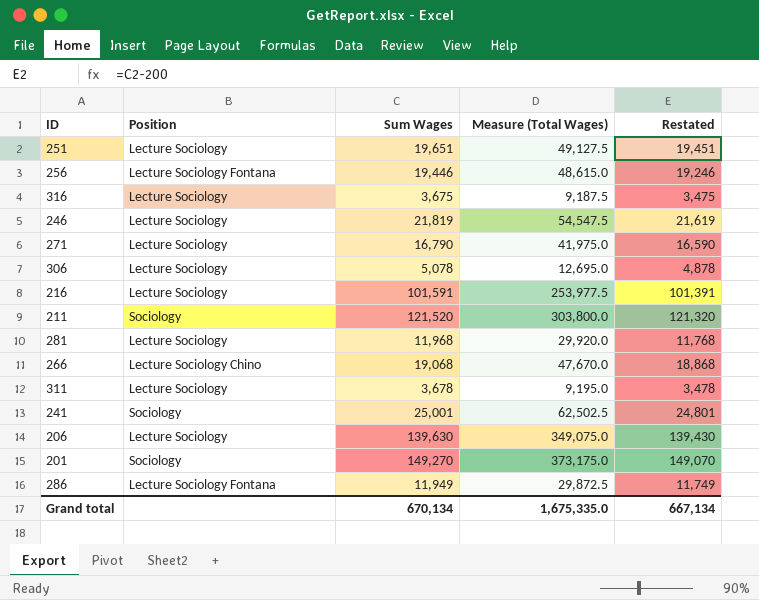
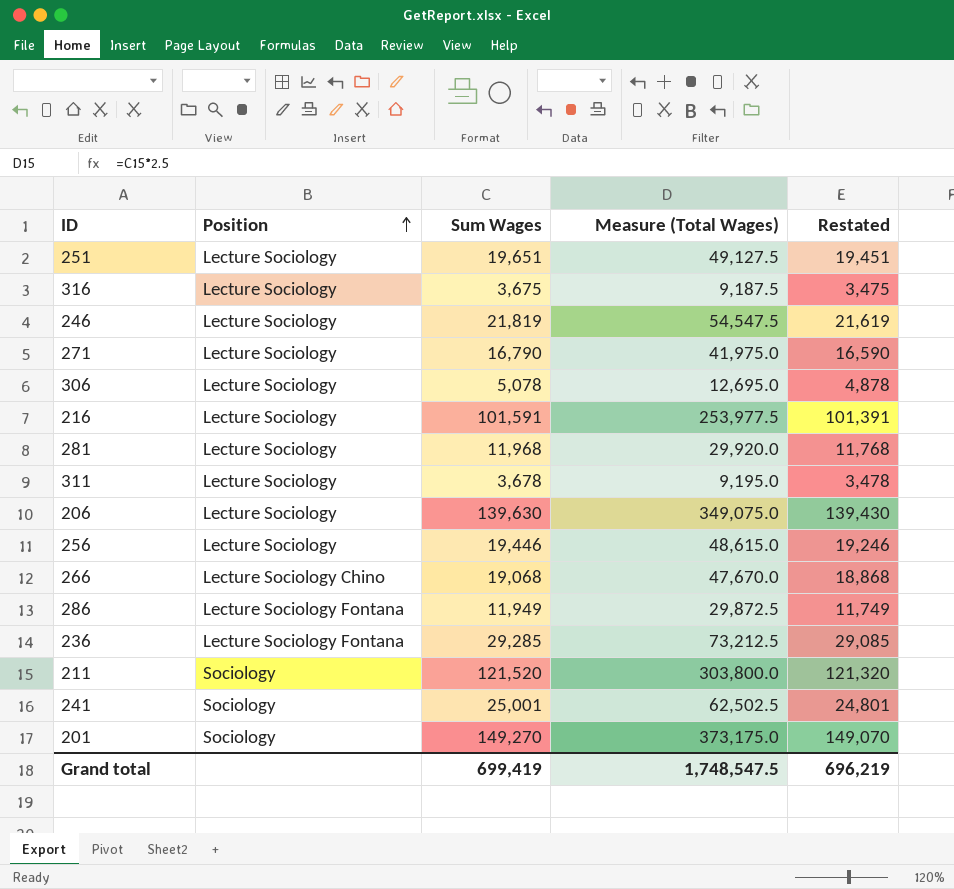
row order: none -> Position ascending
256 | Position: Lecture Sociology Fontana -> Lecture Sociology
row 236: none -> Lecture Sociology Fontana | 29,285 | 73,212.5 | 29,085
Grand total | Sum Wages: 670,134 -> 699,419
Grand total | Measure (Total Wages): 1,675,335.0 -> 1,748,547.5
Grand total | Restated: 667,134 -> 696,219

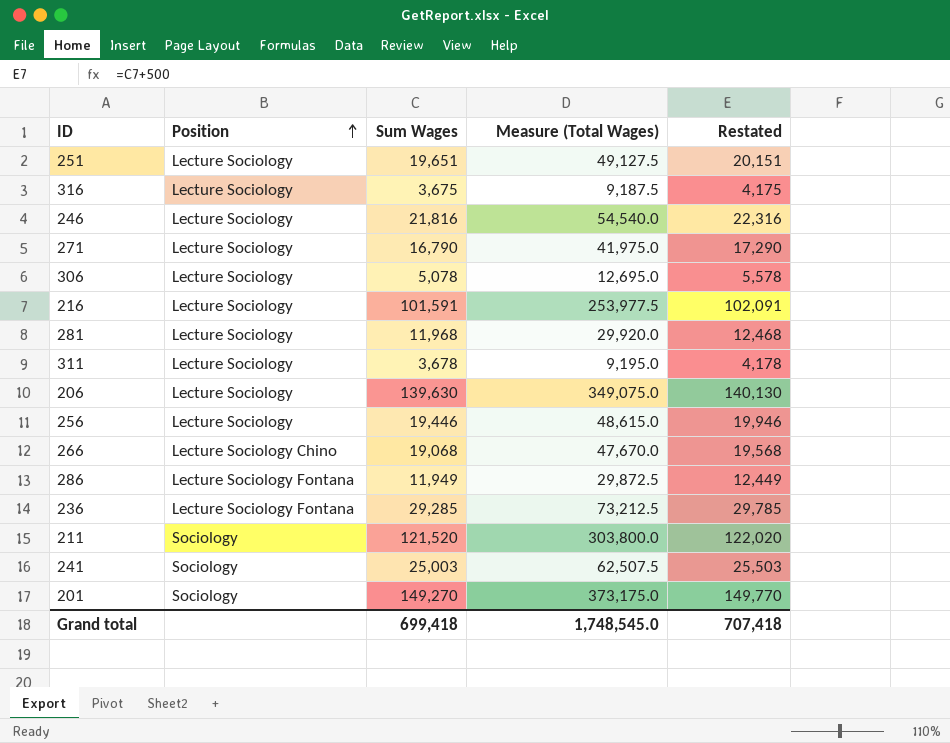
column Restated | formula: [Sum Wages] - 200 -> [Sum Wages] + 500
246 | Sum Wages: 21,819 -> 21,816
246 | Measure (Total Wages): 54,547.5 -> 54,540.0
241 | Sum Wages: 25,001 -> 25,003
241 | Measure (Total Wages): 62,502.5 -> 62,507.5
Grand total | Sum Wages: 699,419 -> 699,418
Grand total | Measure (Total Wages): 1,748,547.5 -> 1,748,545.0
Grand total | Restated: 696,219 -> 707,418

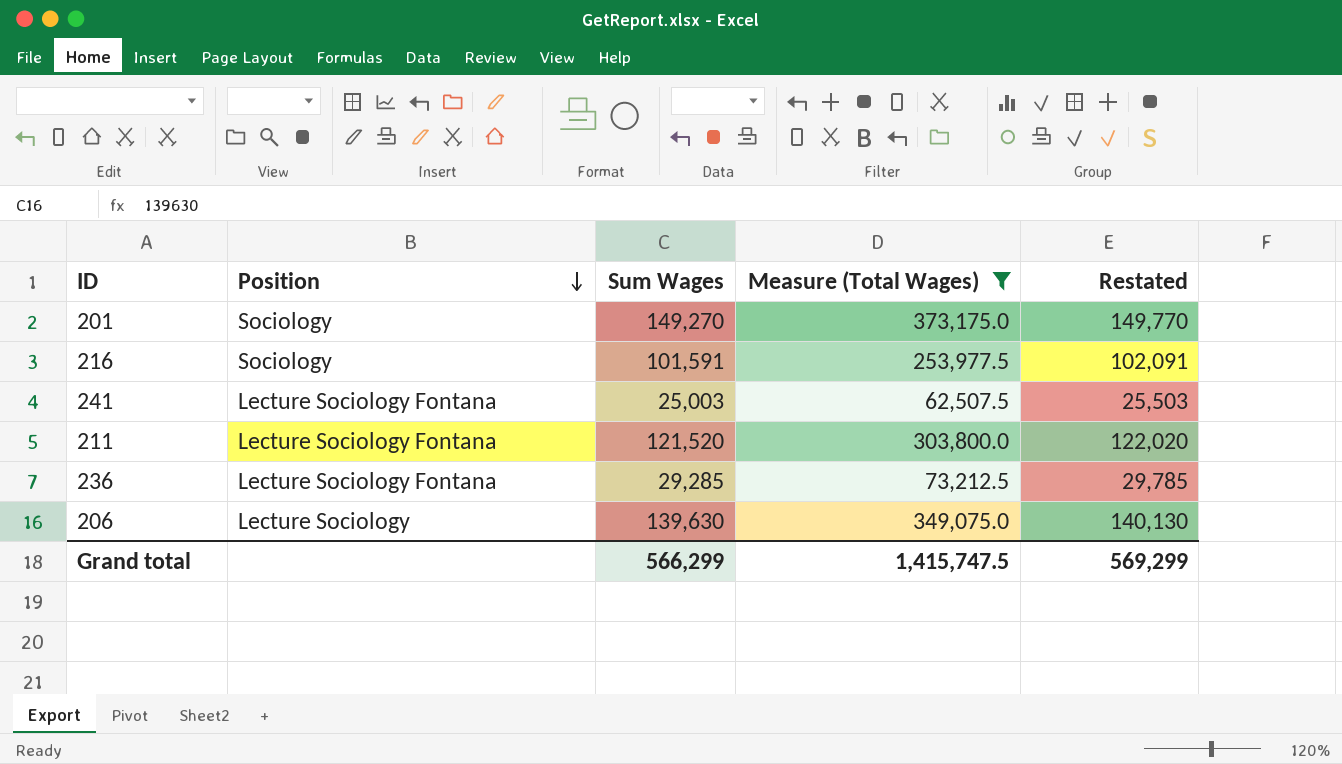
filter: none -> Measure (Total Wages) >= 62,507.5
row order: Position ascending -> Position descending
216 | Position: Lecture Sociology -> Sociology
241 | Position: Sociology -> Lecture Sociology Fontana
211 | Position: Sociology -> Lecture Sociology Fontana
Grand total | Sum Wages: 699,418 -> 566,299
Grand total | Measure (Total Wages): 1,748,545.0 -> 1,415,747.5
Grand total | Restated: 707,418 -> 569,299

